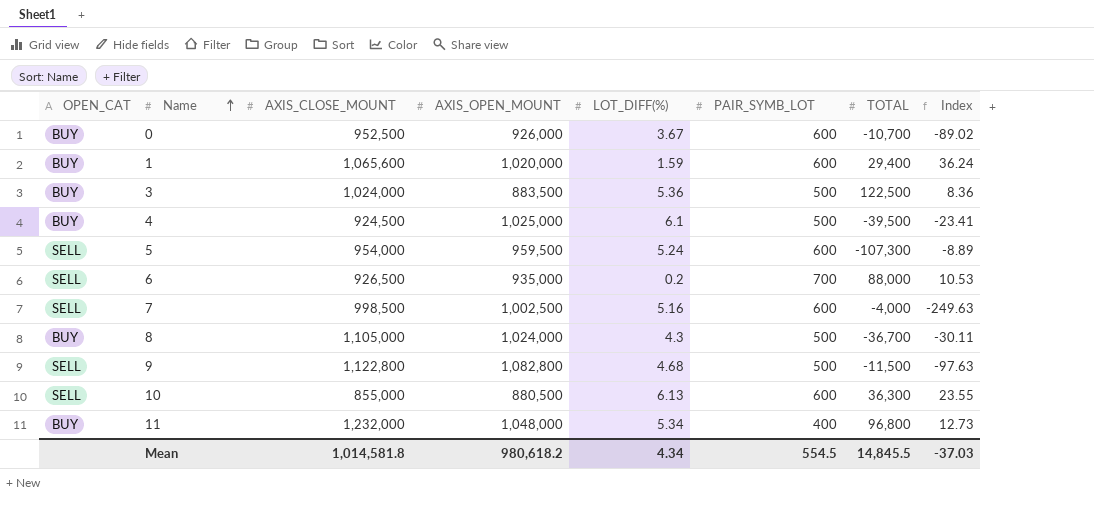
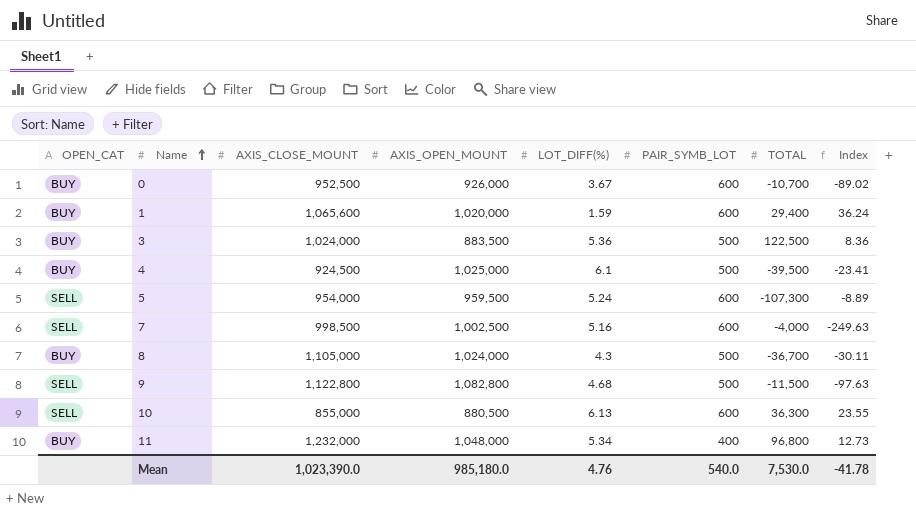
row 6: SELL | 926,500 | 935,000 | 0.2 | 700 | 88,000 | 10.53 -> none
Mean | AXIS_CLOSE_MOUNT: 1,014,581.8 -> 1,023,390.0
Mean | AXIS_OPEN_MOUNT: 980,618.2 -> 985,180.0
Mean | LOT_DIFF(%): 4.34 -> 4.76
Mean | PAIR_SYMB_LOT: 554.5 -> 540.0
Mean | TOTAL: 14,845.5 -> 7,530.0
Mean | Index: -37.03 -> -41.78

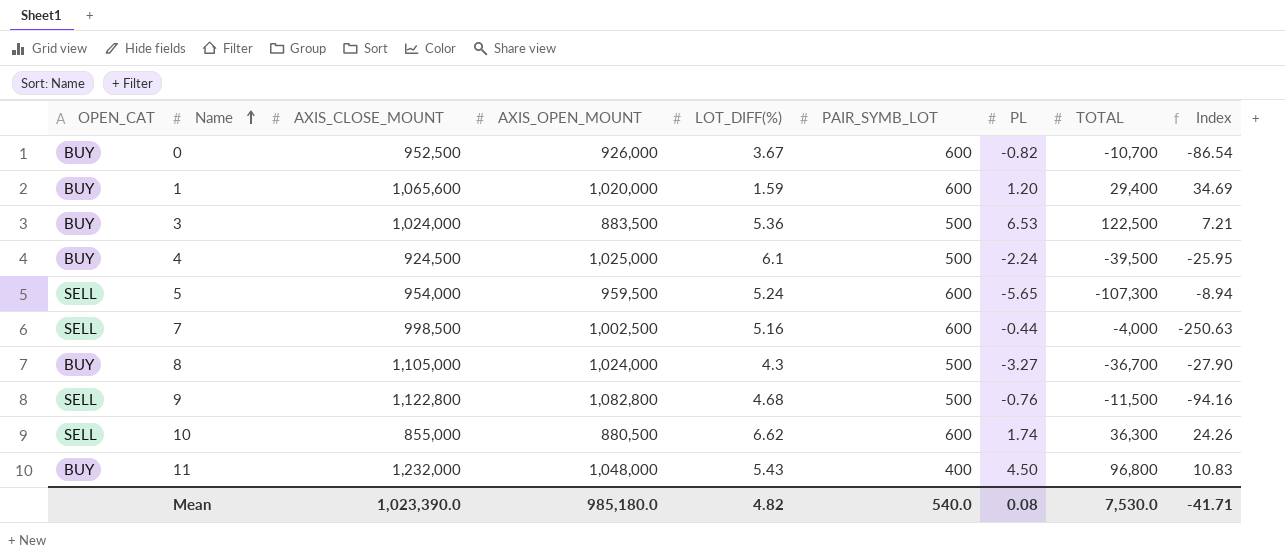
column PL | position: none -> 7
column Index | formula: [AXIS_CLOSE_MOUNT] / [TOTAL] -> [AXIS_OPEN_MOUNT] / [TOTAL]
10 | LOT_DIFF(%): 6.13 -> 6.62
11 | LOT_DIFF(%): 5.34 -> 5.43
Mean | LOT_DIFF(%): 4.76 -> 4.82
Mean | Index: -41.78 -> -41.71

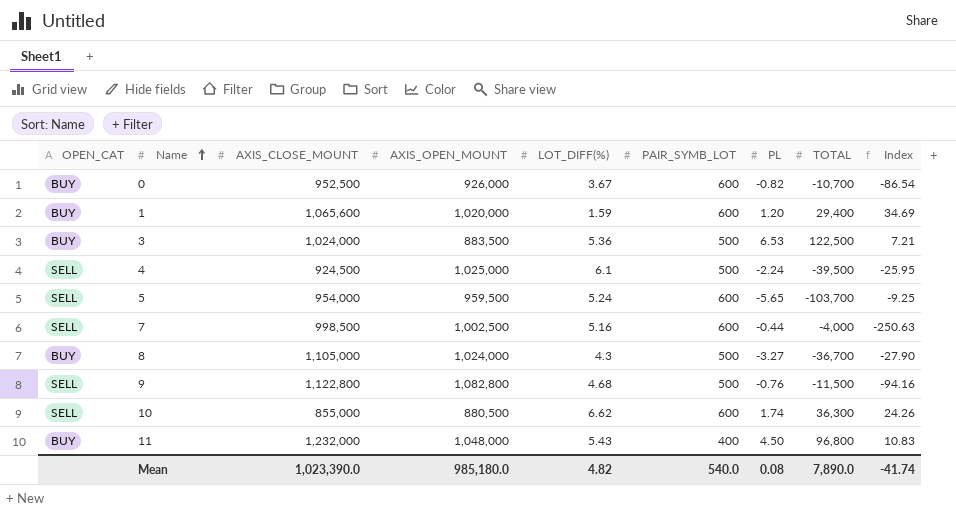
4 | OPEN_CAT: BUY -> SELL
5 | TOTAL: -107,300 -> -103,700
5 | Index: -8.94 -> -9.25
Mean | TOTAL: 7,530.0 -> 7,890.0
Mean | Index: -41.71 -> -41.74

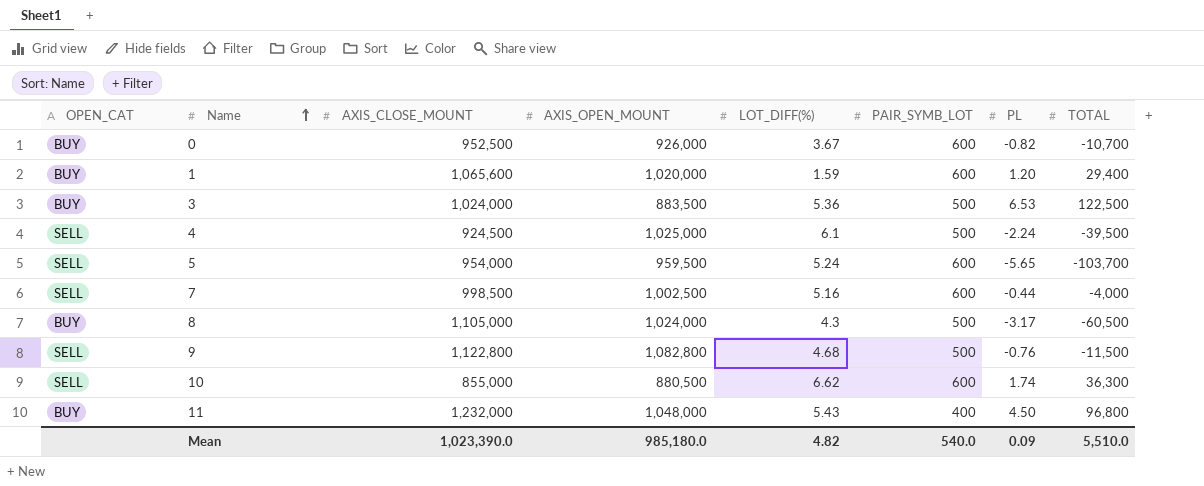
column Index | formula: [AXIS_OPEN_MOUNT] / [TOTAL] -> none
8 | PL: -3.27 -> -3.17
8 | TOTAL: -36,700 -> -60,500
Mean | PL: 0.08 -> 0.09
Mean | TOTAL: 7,890.0 -> 5,510.0

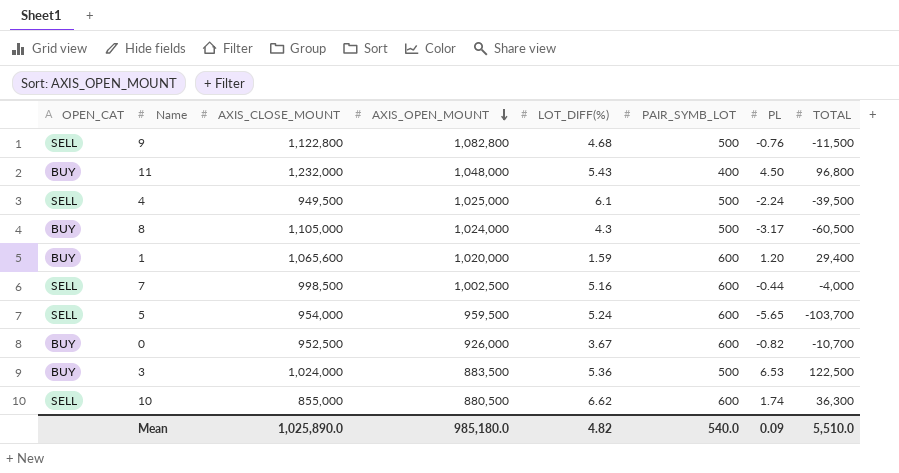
row order: Name ascending -> AXIS_OPEN_MOUNT descending
4 | AXIS_CLOSE_MOUNT: 924,500 -> 949,500
Mean | AXIS_CLOSE_MOUNT: 1,023,390.0 -> 1,025,890.0

